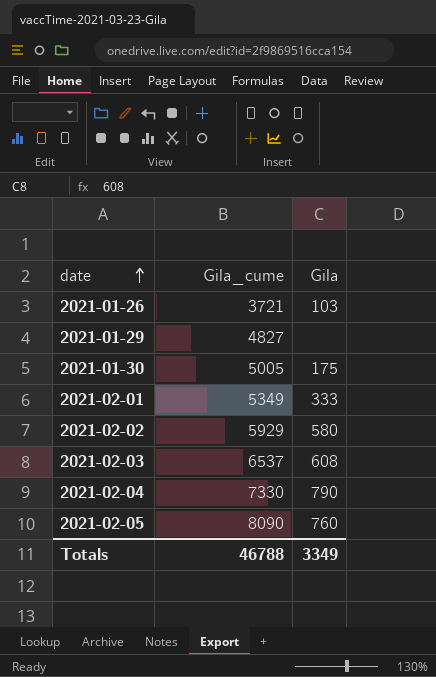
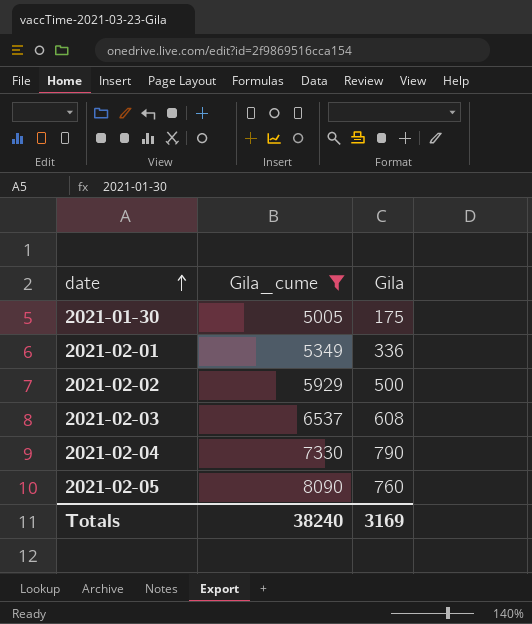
filter: none -> Gila_cume >= 5005
2021-02-01 | Gila: 333 -> 336
2021-02-02 | Gila: 580 -> 500
Totals | Gila_cume: 46788 -> 38240
Totals | Gila: 3349 -> 3169

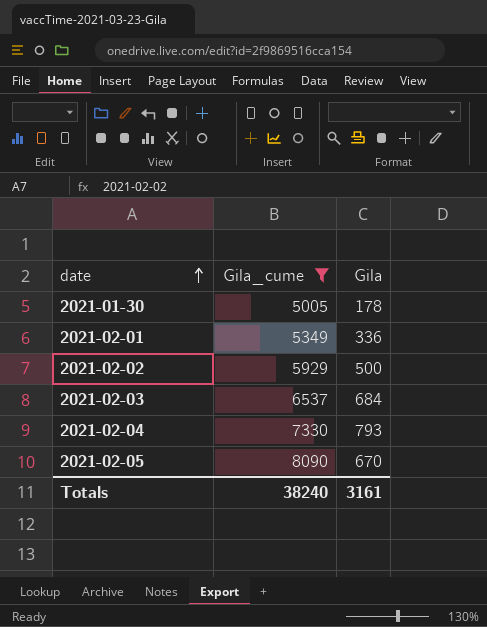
2021-01-30 | Gila: 175 -> 178
2021-02-03 | Gila: 608 -> 684
2021-02-04 | Gila: 790 -> 793
2021-02-05 | Gila: 760 -> 670
Totals | Gila: 3169 -> 3161

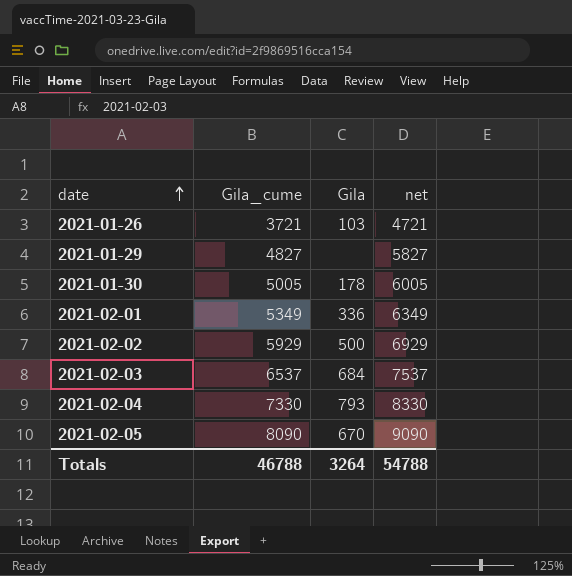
filter: Gila_cume >= 5005 -> none
column net | formula: none -> [Gila_cume] + 1000
Totals | Gila_cume: 38240 -> 46788
Totals | Gila: 3161 -> 3264

